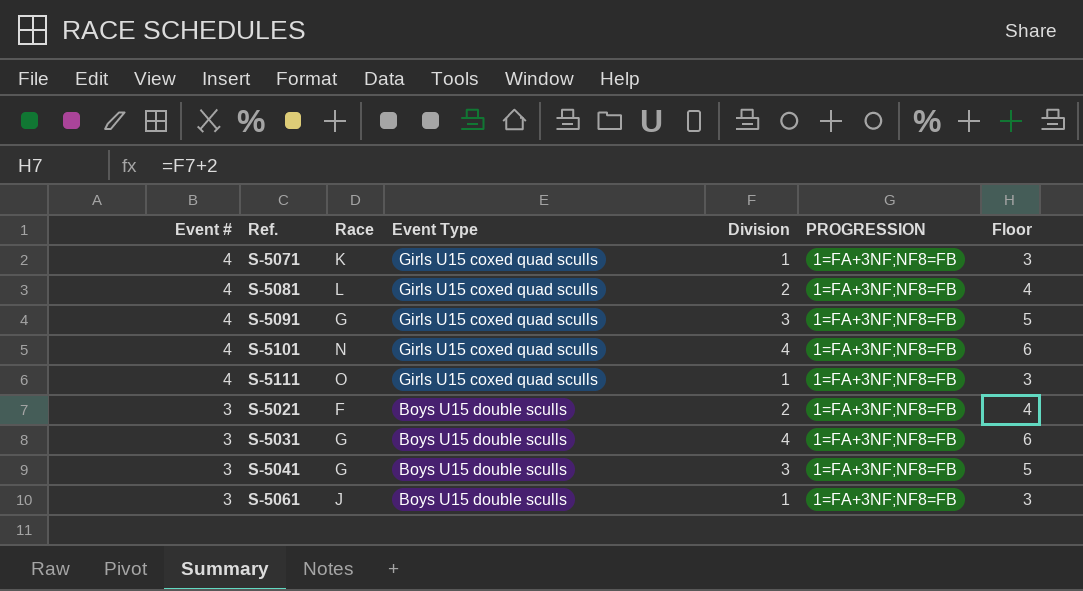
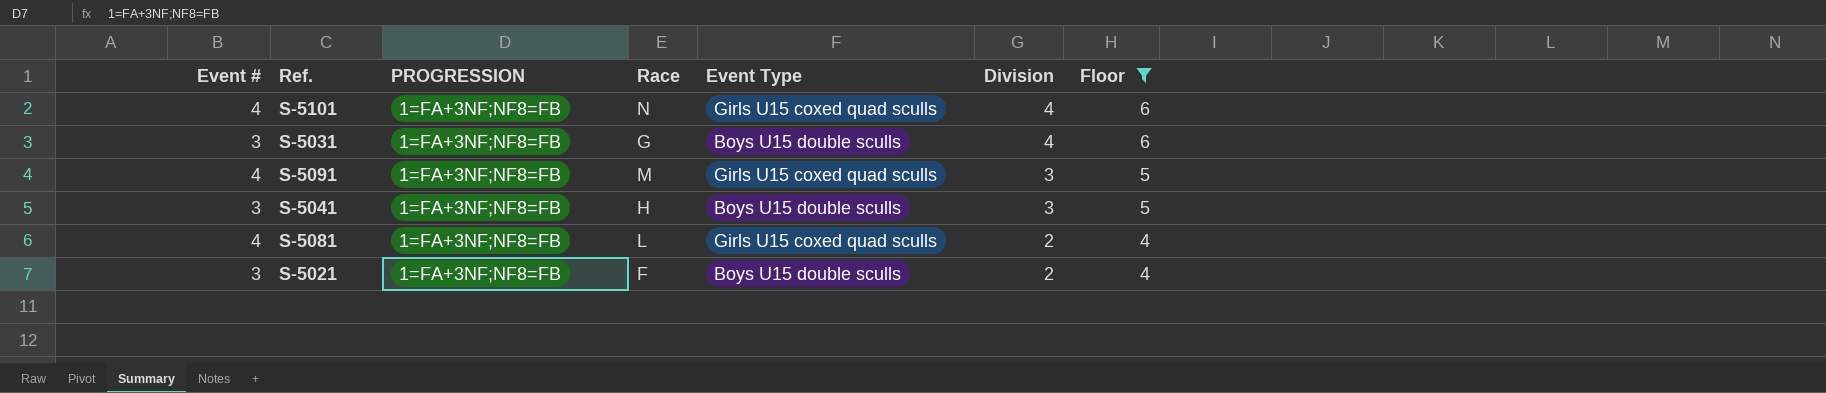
filter: none -> Floor != 3
row order: Event # descending -> Division descending
column PROGRESSION | position: 6 -> 3
S-5091 | Race: G -> M
S-5041 | Race: G -> H

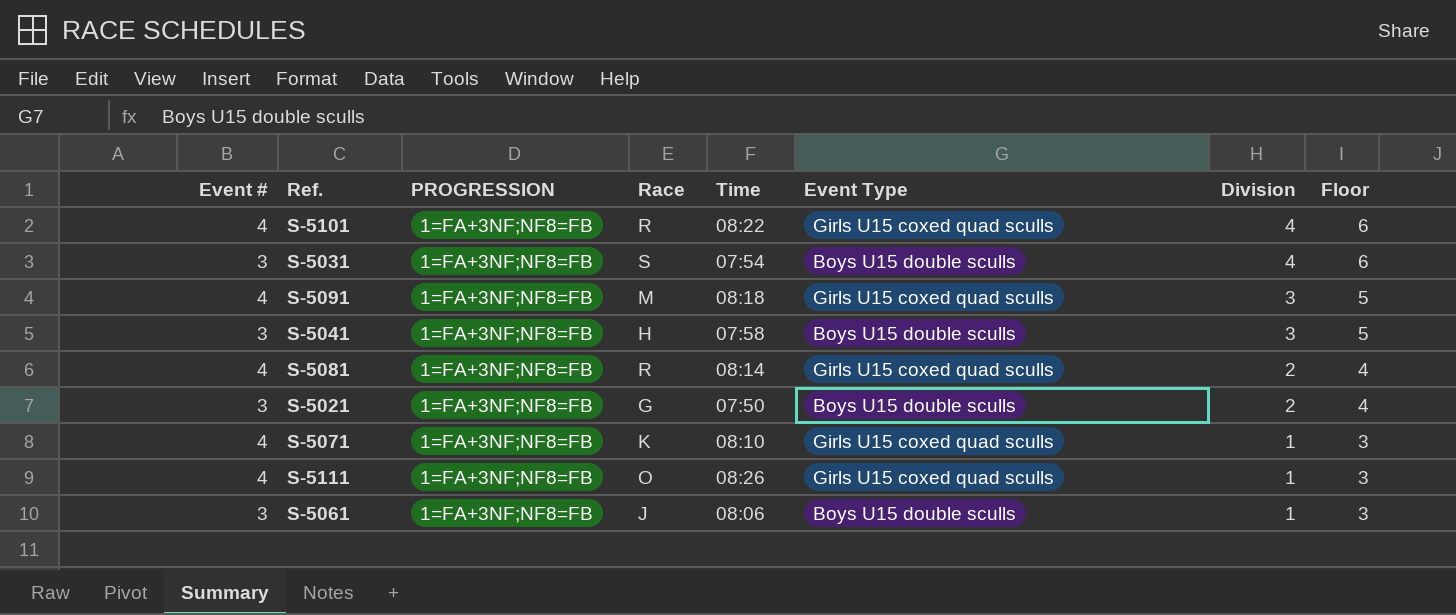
filter: Floor != 3 -> none
column Time | position: none -> 5
S-5101 | Race: N -> R
S-5031 | Race: G -> S
S-5081 | Race: L -> R
S-5021 | Race: F -> G

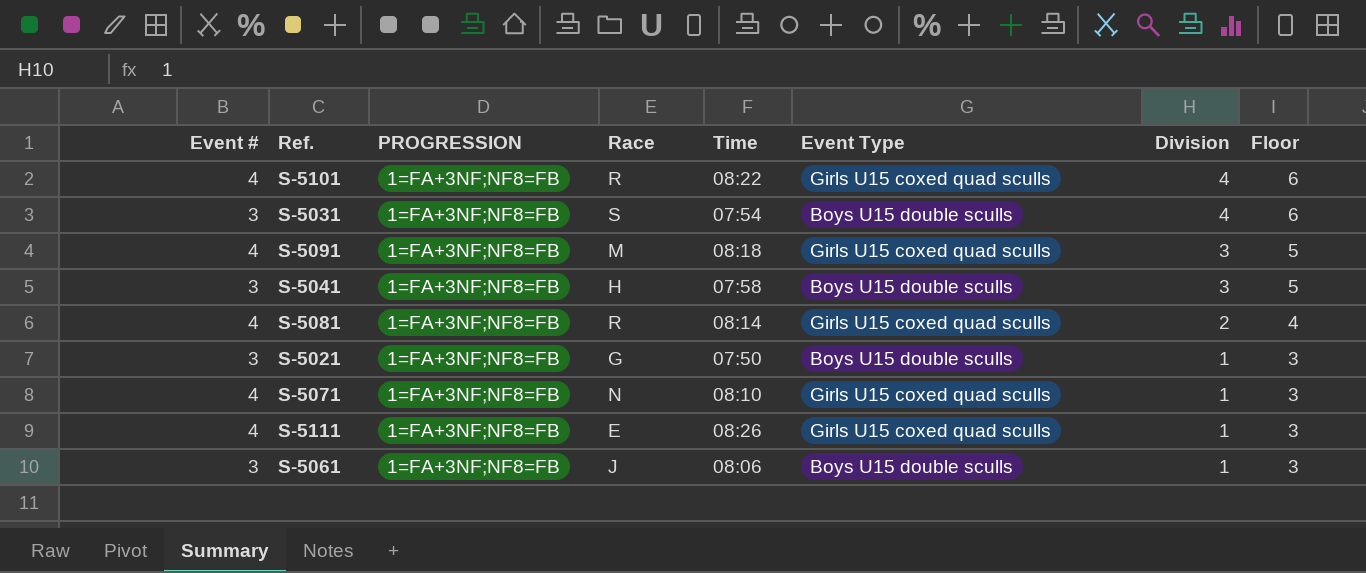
S-5021 | Division: 2 -> 1
S-5021 | Floor: 4 -> 3
S-5071 | Race: K -> N
S-5111 | Race: O -> E

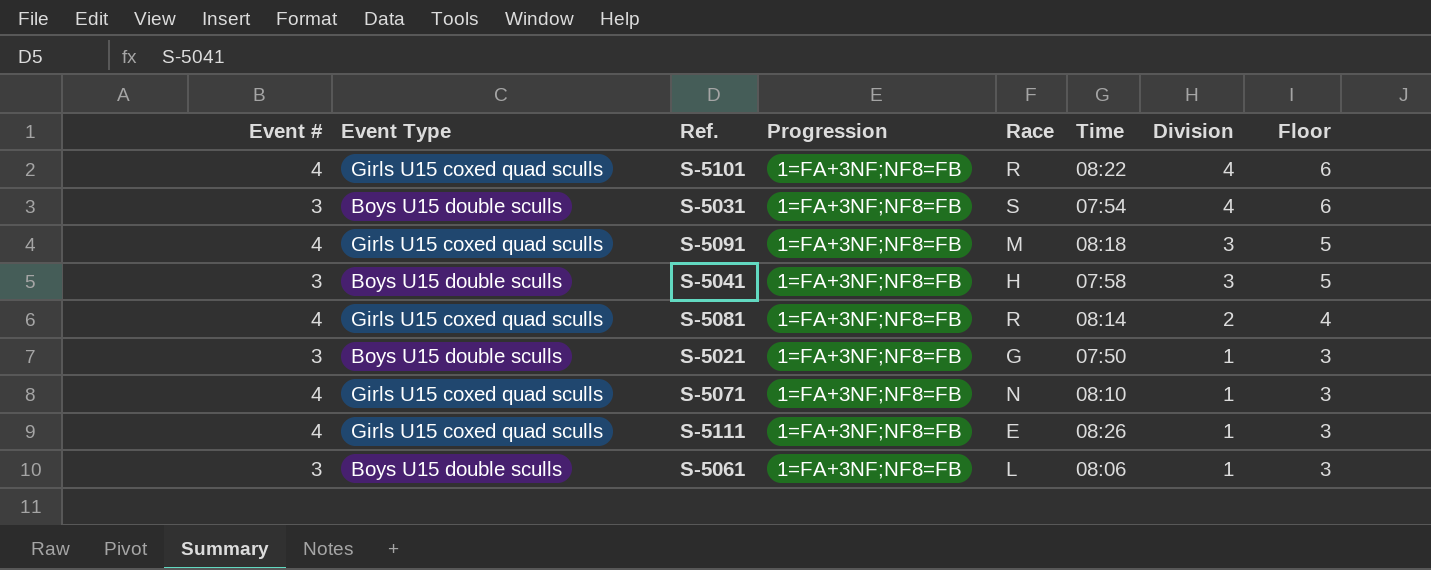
column Event Type | position: 6 -> 2
column name: PROGRESSION -> Progression
S-5061 | Race: J -> L

